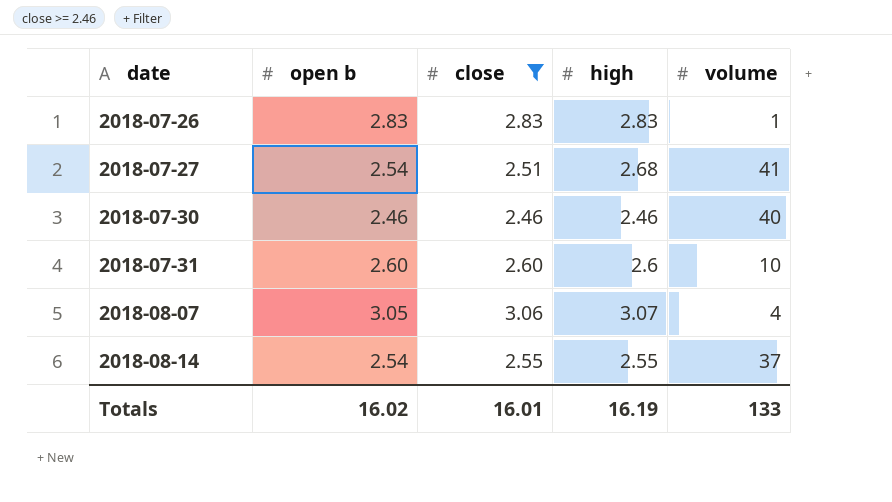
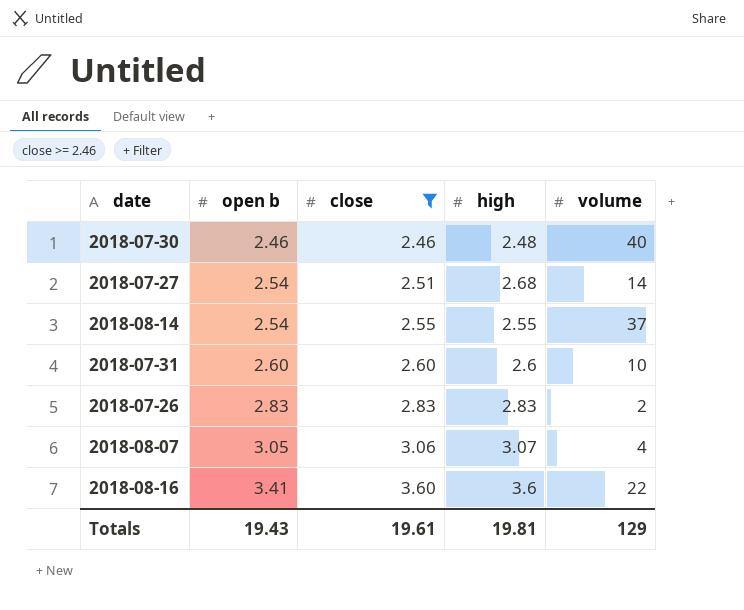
row order: date ascending -> open b ascending
2018-07-30 | high: 2.46 -> 2.48
2018-07-27 | volume: 41 -> 14
2018-07-26 | volume: 1 -> 2
row 2018-08-16: none -> 3.41 | 3.60 | 3.6 | 22
Totals | open b: 16.02 -> 19.43
Totals | close: 16.01 -> 19.61
Totals | high: 16.19 -> 19.81
Totals | volume: 133 -> 129

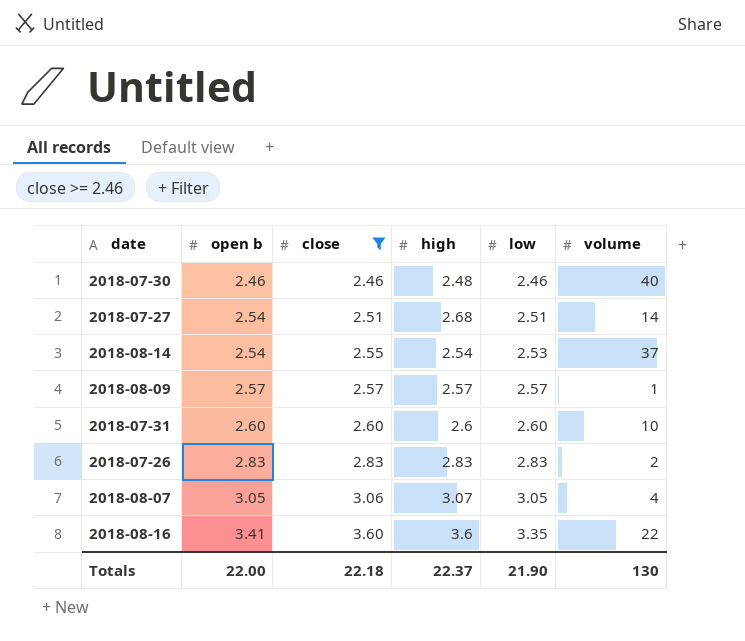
column low | position: none -> 5
2018-08-14 | high: 2.55 -> 2.54
row 2018-08-09: none -> 2.57 | 2.57 | 2.57 | 2.57 | 1
Totals | open b: 19.43 -> 22.00
Totals | close: 19.61 -> 22.18
Totals | high: 19.81 -> 22.37
Totals | volume: 129 -> 130

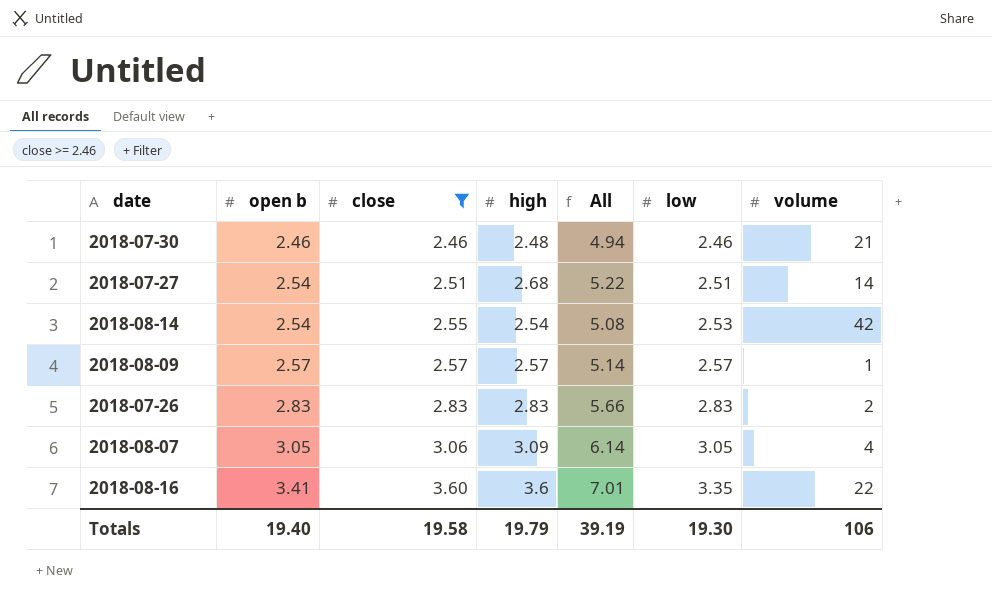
column All | formula: none -> [open b] + [high]
row 2018-07-31: 2.60 | 2.60 | 2.6 | 2.60 | 10 -> none
2018-07-30 | volume: 40 -> 21
2018-08-14 | volume: 37 -> 42
2018-08-07 | high: 3.07 -> 3.09
Totals | open b: 22.00 -> 19.40
Totals | close: 22.18 -> 19.58
Totals | high: 22.37 -> 19.79
Totals | low: 21.90 -> 19.30
Totals | volume: 130 -> 106

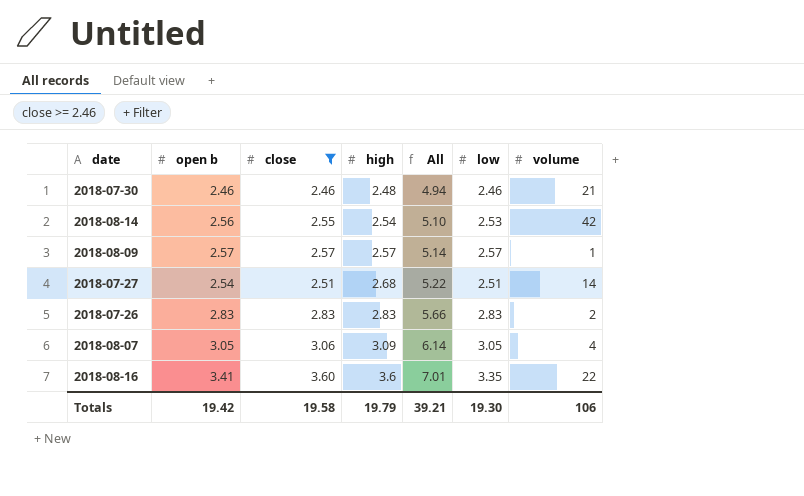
row order: open b ascending -> high ascending
2018-08-14 | open b: 2.54 -> 2.56
2018-08-14 | All: 5.08 -> 5.10
Totals | open b: 19.40 -> 19.42
Totals | All: 39.19 -> 39.21

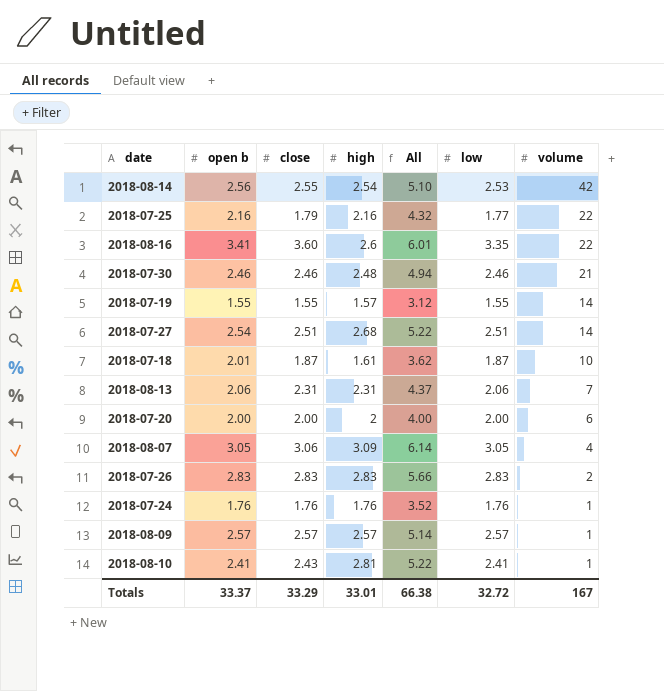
filter: close >= 2.46 -> none
row order: high ascending -> volume descending
2018-08-16 | high: 3.6 -> 2.6
2018-08-16 | All: 7.01 -> 6.01
Totals | open b: 19.42 -> 33.37
Totals | close: 19.58 -> 33.29
Totals | high: 19.79 -> 33.01
Totals | All: 39.21 -> 66.38
Totals | low: 19.30 -> 32.72
Totals | volume: 106 -> 167

